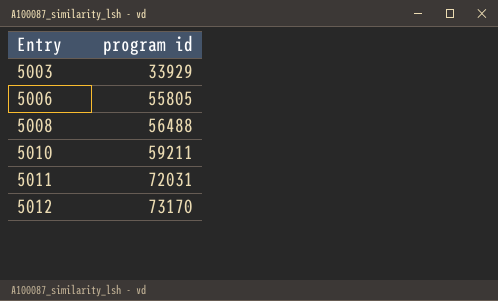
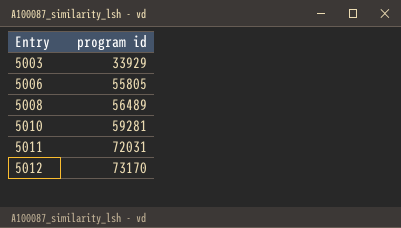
5008 | program id: 56488 -> 56489
5010 | program id: 59211 -> 59281

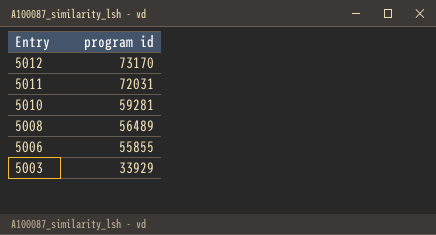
row order: Entry ascending -> Entry descending
5006 | program id: 55805 -> 55855

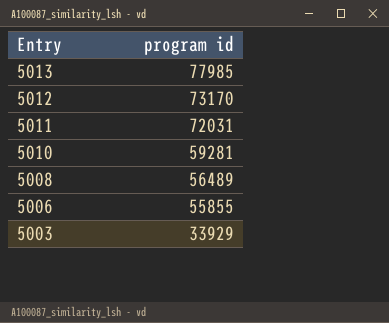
row 5013: none -> 77985

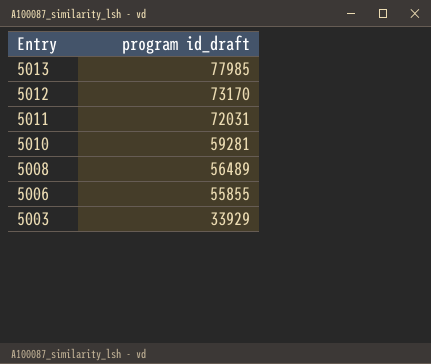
column name: program id -> program id_draft

